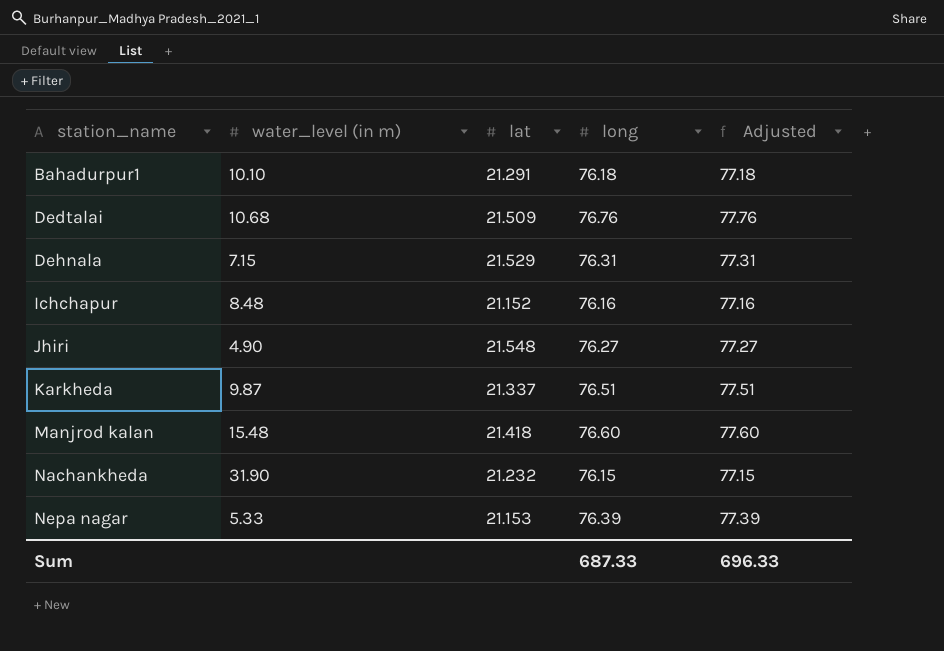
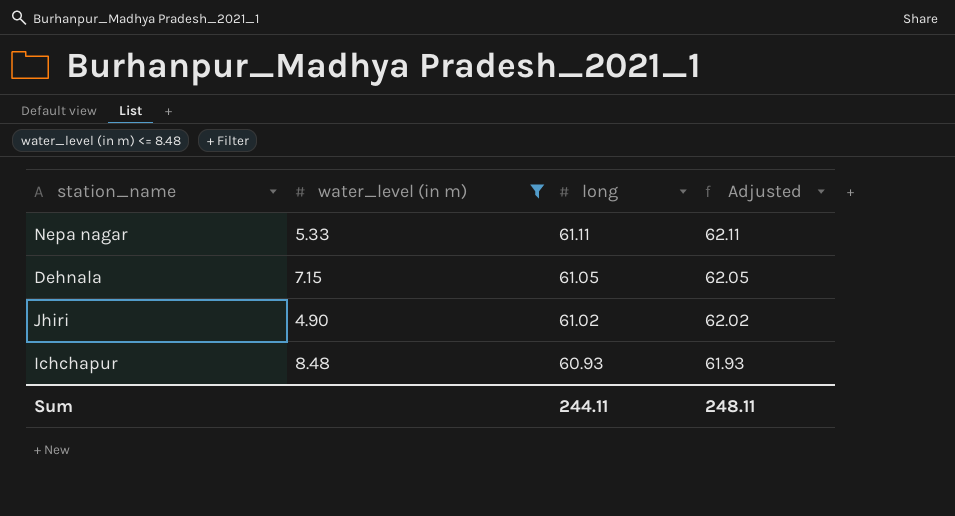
filter: none -> water_level (in m) <= 8.48
row order: station_name ascending -> long descending
column lat | position: 3 -> none
Nepa nagar | long: 76.39 -> 61.11
Nepa nagar | Adjusted: 77.39 -> 62.11
Dehnala | long: 76.31 -> 61.05
Dehnala | Adjusted: 77.31 -> 62.05
Jhiri | long: 76.27 -> 61.02
Jhiri | Adjusted: 77.27 -> 62.02
Ichchapur | long: 76.16 -> 60.93
Ichchapur | Adjusted: 77.16 -> 61.93
Sum | long: 687.33 -> 244.11
Sum | Adjusted: 696.33 -> 248.11

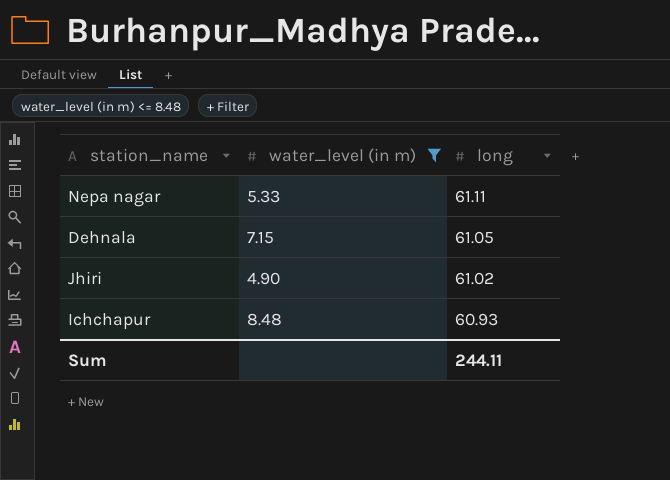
column Adjusted | formula: [long] + 1 -> none

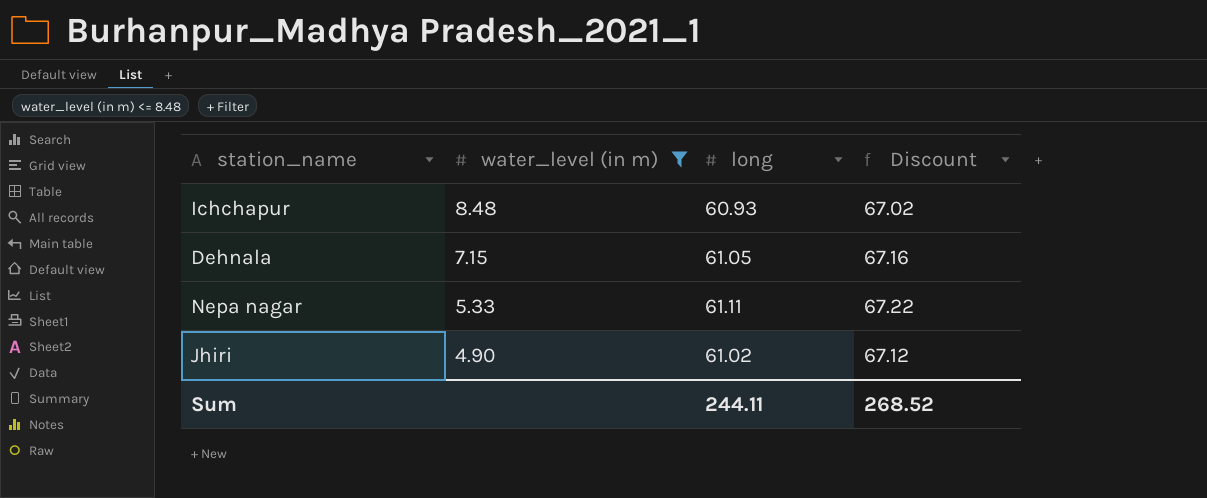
row order: long descending -> water_level (in m) descending
column Discount | formula: none -> [long] * 1.1

